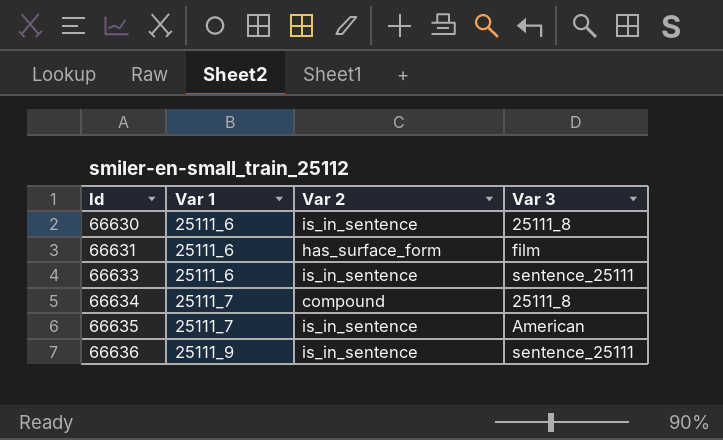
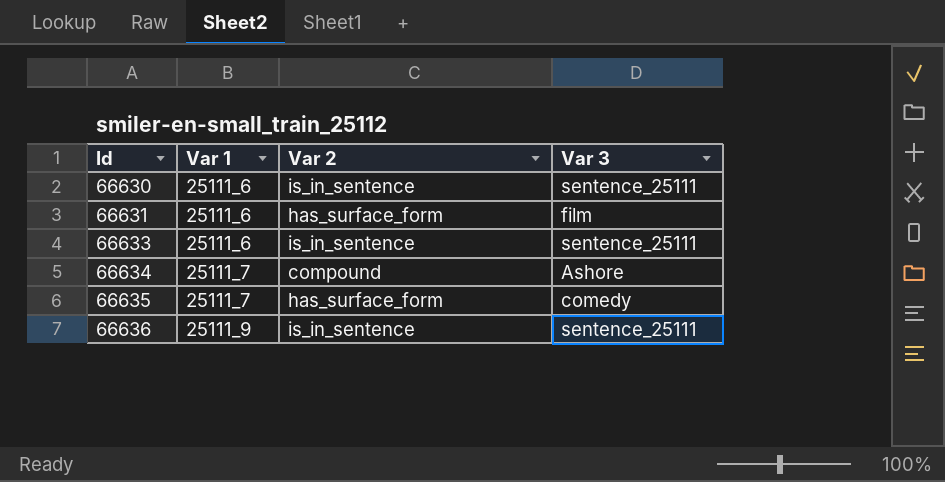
66630 | Var 3: 25111_8 -> sentence_25111
66634 | Var 3: 25111_8 -> Ashore
66635 | Var 2: is_in_sentence -> has_surface_form
66635 | Var 3: American -> comedy

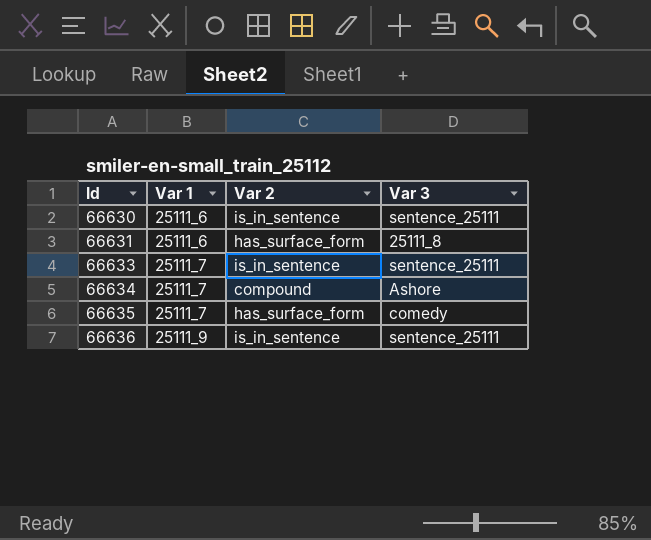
66631 | Var 3: film -> 25111_8
66633 | Var 1: 25111_6 -> 25111_7

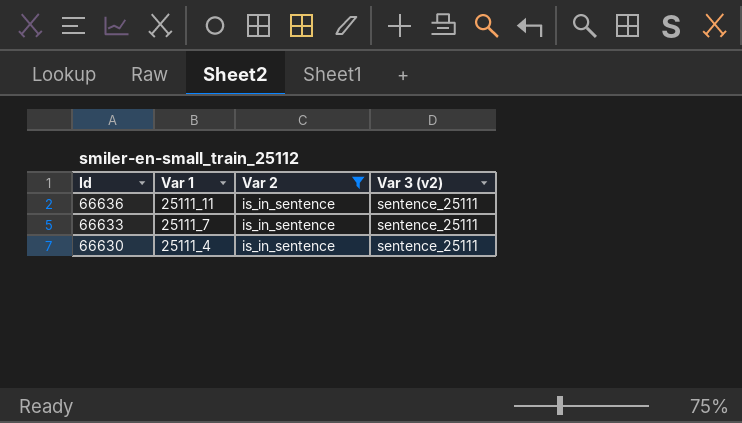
filter: none -> Var 2 = is_in_sentence
row order: Id ascending -> Id descending
column name: Var 3 -> Var 3 (v2)
66636 | Var 1: 25111_9 -> 25111_11
66630 | Var 1: 25111_6 -> 25111_4

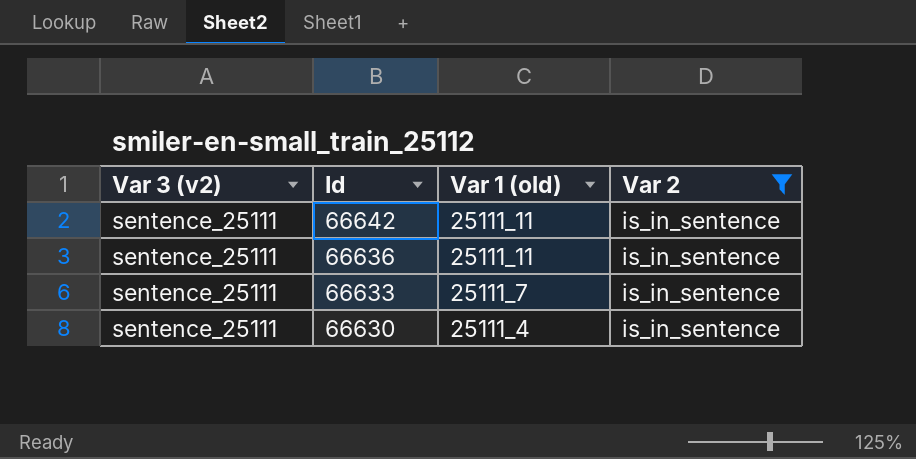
column Var 3 (v2) | position: 4 -> 1
column name: Var 1 -> Var 1 (old)
row 66642: none -> sentence_25111 | 25111_11 | is_in_sentence

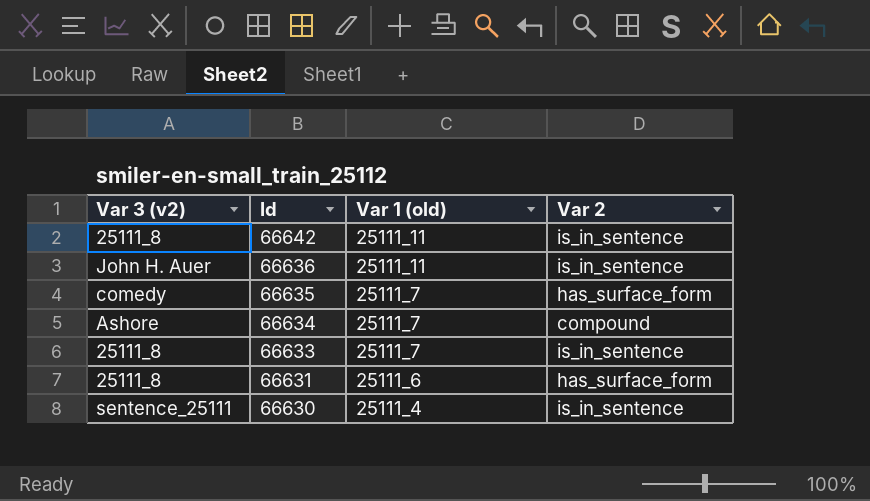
filter: Var 2 = is_in_sentence -> none
66642 | Var 3 (v2): sentence_25111 -> 25111_8
66636 | Var 3 (v2): sentence_25111 -> John H. Auer
66633 | Var 3 (v2): sentence_25111 -> 25111_8

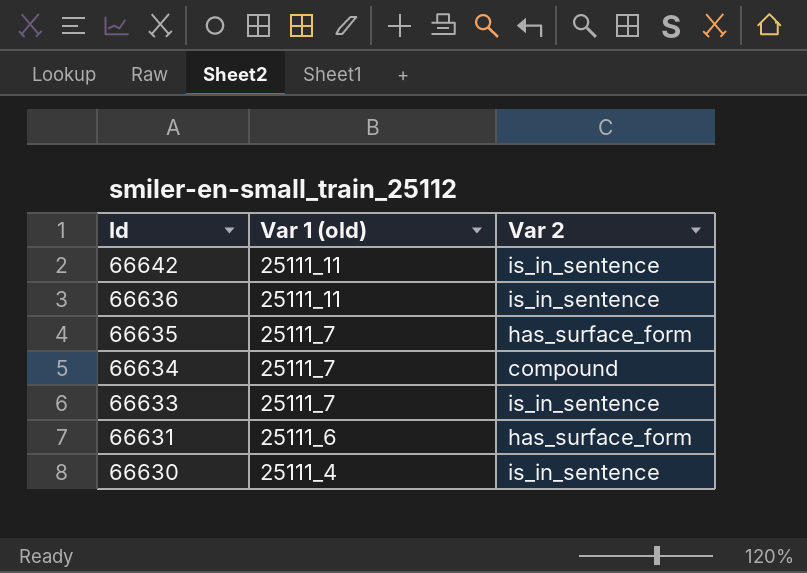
column Var 3 (v2) | position: 1 -> none

